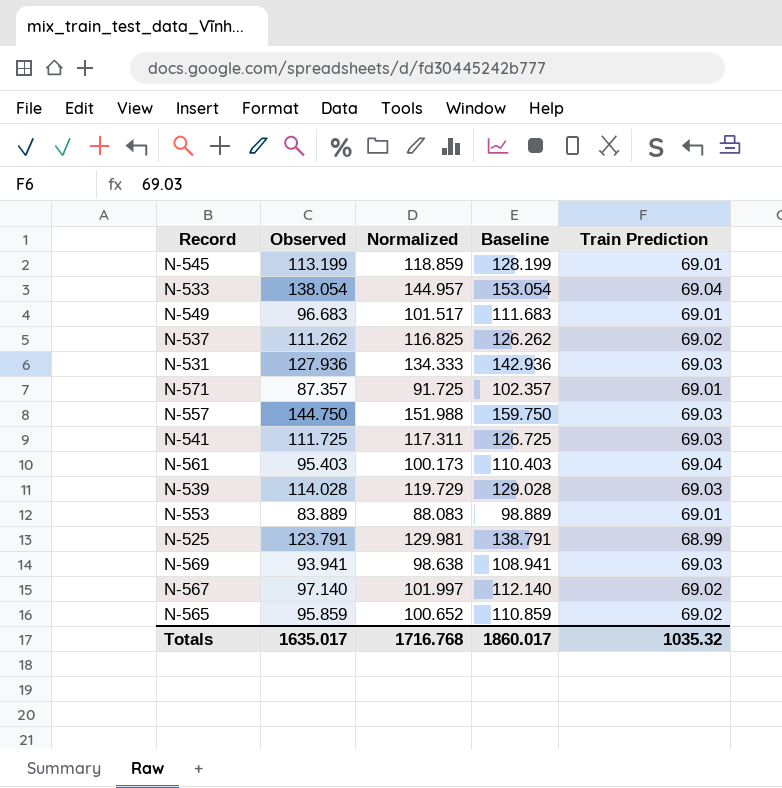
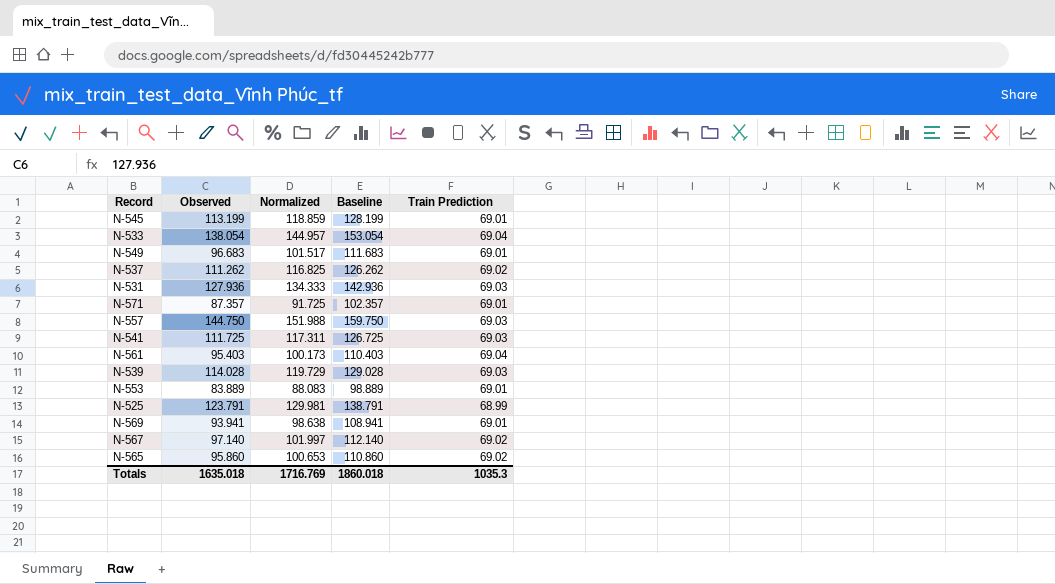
N-569 | Train Prediction: 69.03 -> 69.01
N-565 | Observed: 95.859 -> 95.860
N-565 | Normalized: 100.652 -> 100.653
N-565 | Baseline: 110.859 -> 110.860
Totals | Observed: 1635.017 -> 1635.018
Totals | Normalized: 1716.768 -> 1716.769
Totals | Baseline: 1860.017 -> 1860.018
Totals | Train Prediction: 1035.32 -> 1035.3

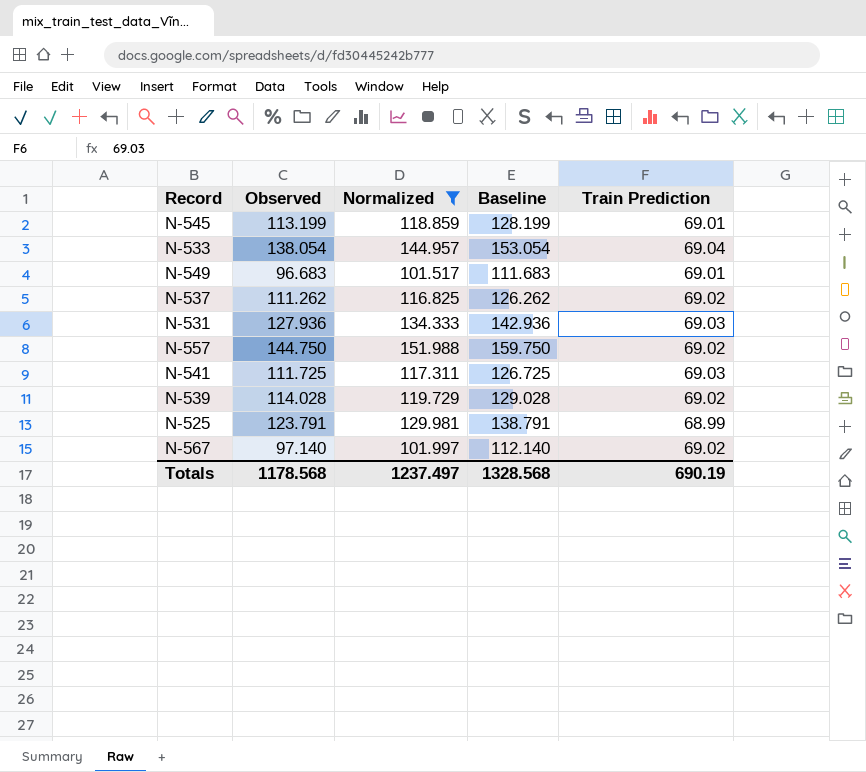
filter: none -> Normalized >= 101.517
N-557 | Train Prediction: 69.03 -> 69.02
N-539 | Train Prediction: 69.03 -> 69.02
Totals | Observed: 1635.018 -> 1178.568
Totals | Normalized: 1716.769 -> 1237.497
Totals | Baseline: 1860.018 -> 1328.568
Totals | Train Prediction: 1035.3 -> 690.19

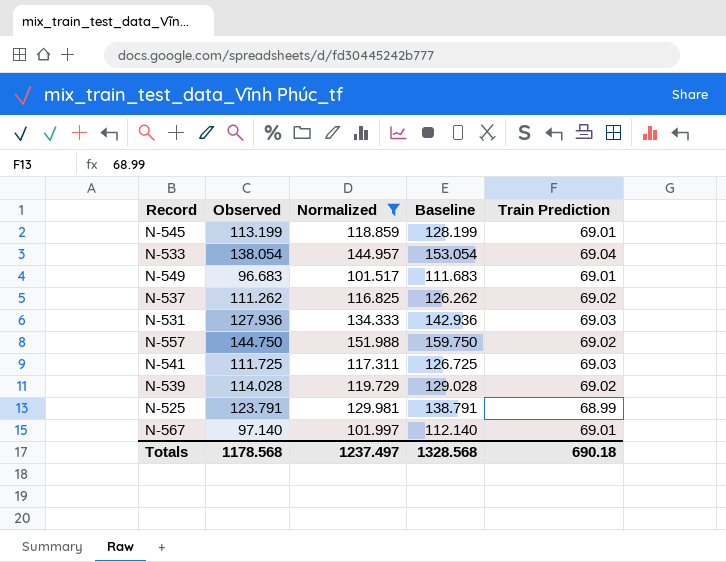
N-567 | Train Prediction: 69.02 -> 69.01
Totals | Train Prediction: 690.19 -> 690.18

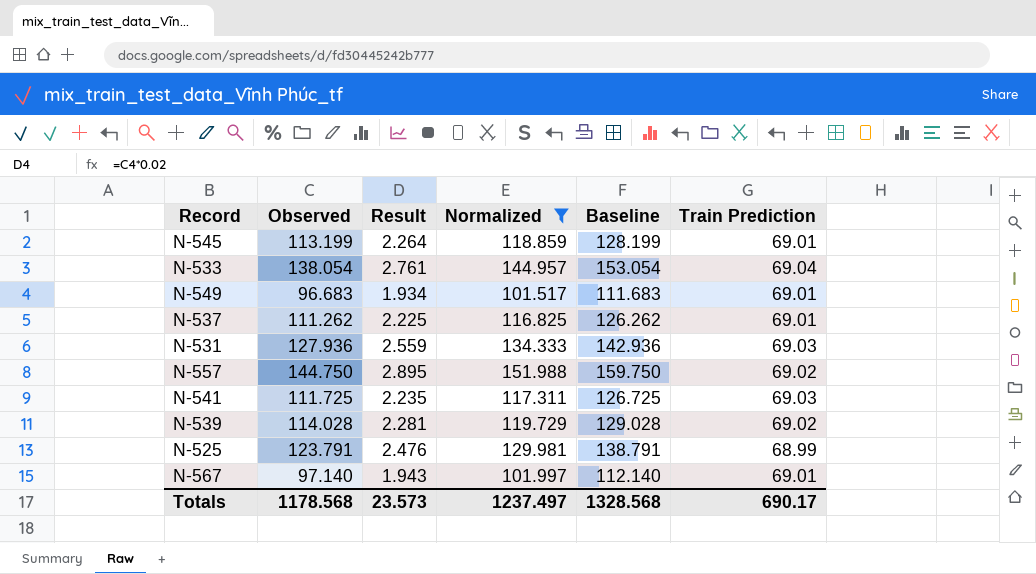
column Result | formula: none -> [Observed] * 0.02
N-537 | Train Prediction: 69.02 -> 69.01
Totals | Train Prediction: 690.18 -> 690.17

